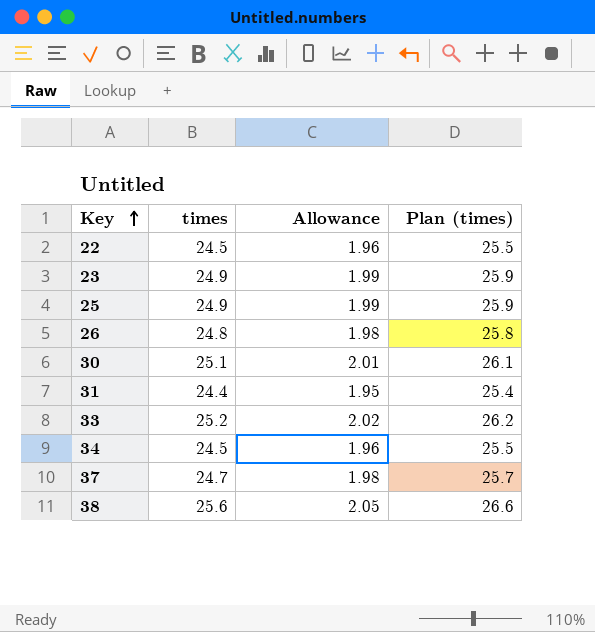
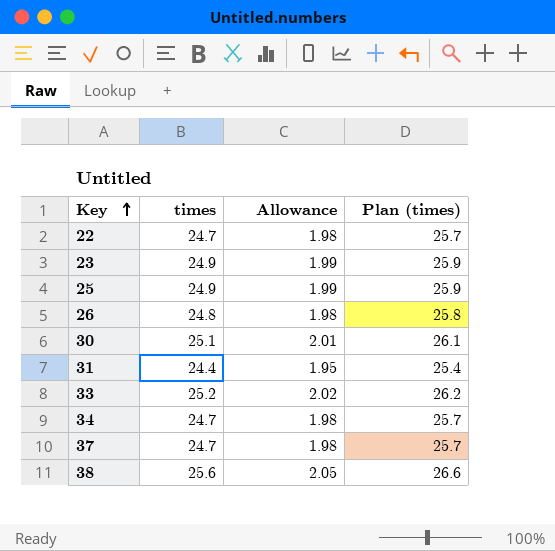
22 | times: 24.5 -> 24.7
22 | Allowance: 1.96 -> 1.98
22 | Plan (times): 25.5 -> 25.7
34 | times: 24.5 -> 24.7
34 | Allowance: 1.96 -> 1.98
34 | Plan (times): 25.5 -> 25.7

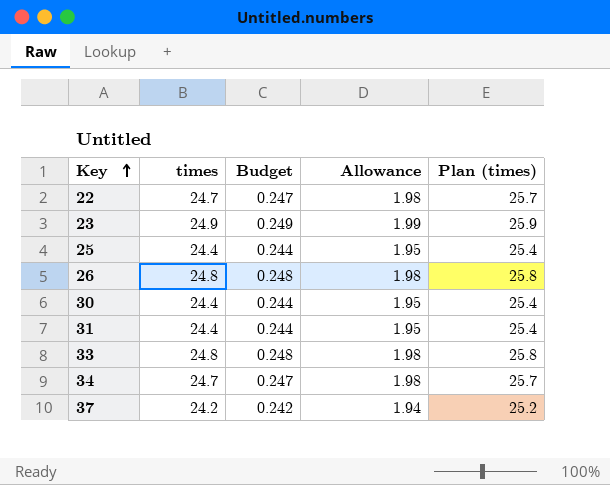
column Budget | formula: none -> [times] * 0.01
row 38: 25.6 | 2.05 | 26.6 -> none
25 | times: 24.9 -> 24.4
25 | Allowance: 1.99 -> 1.95
25 | Plan (times): 25.9 -> 25.4
30 | times: 25.1 -> 24.4
30 | Allowance: 2.01 -> 1.95
30 | Plan (times): 26.1 -> 25.4
33 | times: 25.2 -> 24.8
33 | Allowance: 2.02 -> 1.98
33 | Plan (times): 26.2 -> 25.8
37 | times: 24.7 -> 24.2
37 | Allowance: 1.98 -> 1.94
37 | Plan (times): 25.7 -> 25.2

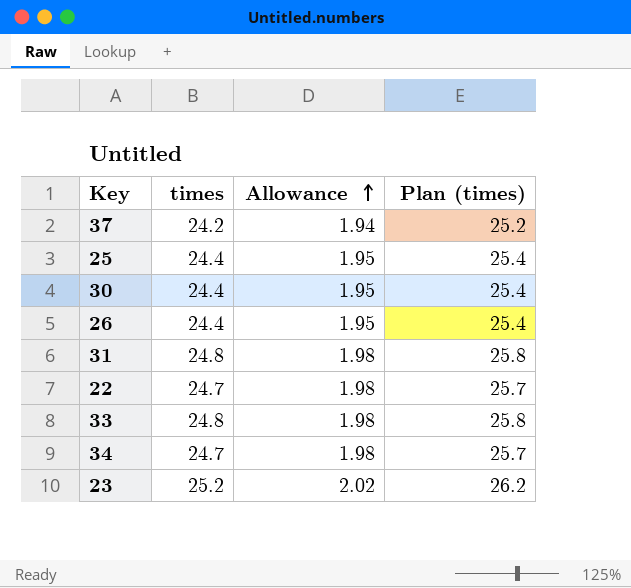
row order: Key ascending -> Allowance ascending
column Budget | formula: [times] * 0.01 -> none
26 | times: 24.8 -> 24.4
26 | Allowance: 1.98 -> 1.95
26 | Plan (times): 25.8 -> 25.4
31 | times: 24.4 -> 24.8
31 | Allowance: 1.95 -> 1.98
31 | Plan (times): 25.4 -> 25.8
23 | times: 24.9 -> 25.2
23 | Allowance: 1.99 -> 2.02
23 | Plan (times): 25.9 -> 26.2

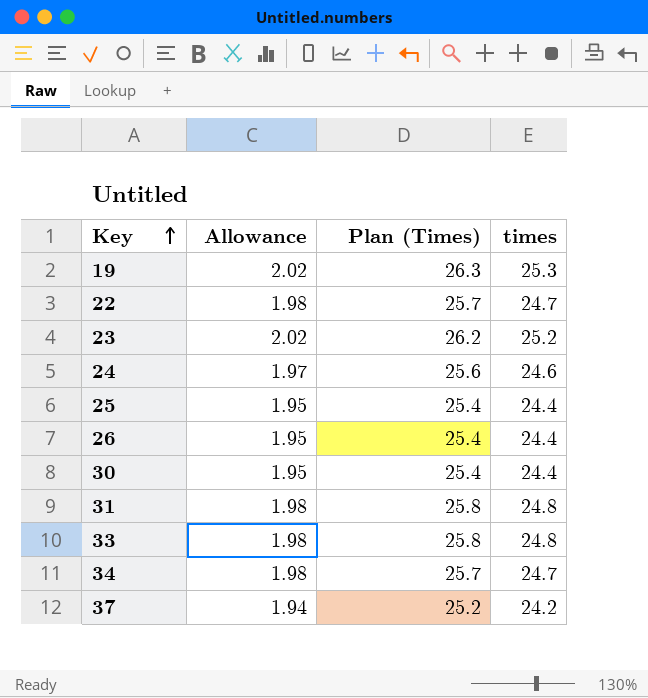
row order: Allowance ascending -> Key ascending
column name: Plan (times) -> Plan (Times)
column times | position: 2 -> 4
row 19: none -> 2.02 | 26.3 | 25.3
row 24: none -> 1.97 | 25.6 | 24.6

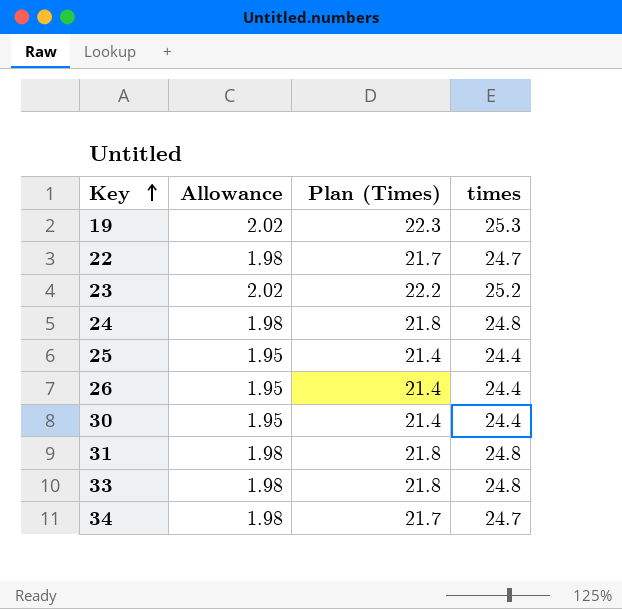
column Plan (Times) | formula: [times] + 1 -> [times] - 3
row 37: 1.94 | 25.2 | 24.2 -> none
24 | Allowance: 1.97 -> 1.98
24 | times: 24.6 -> 24.8

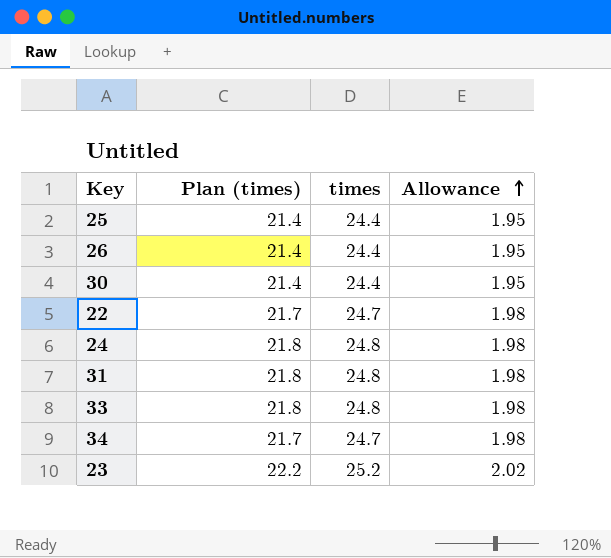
row order: Key ascending -> Allowance ascending
column name: Plan (Times) -> Plan (times)
column Allowance | position: 2 -> 4
row 19: 2.02 | 22.3 | 25.3 -> none

